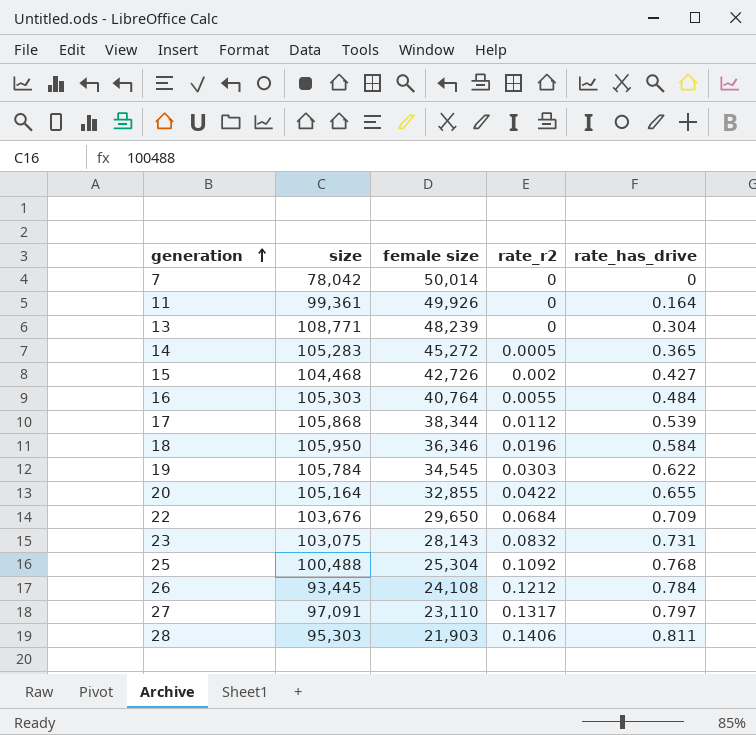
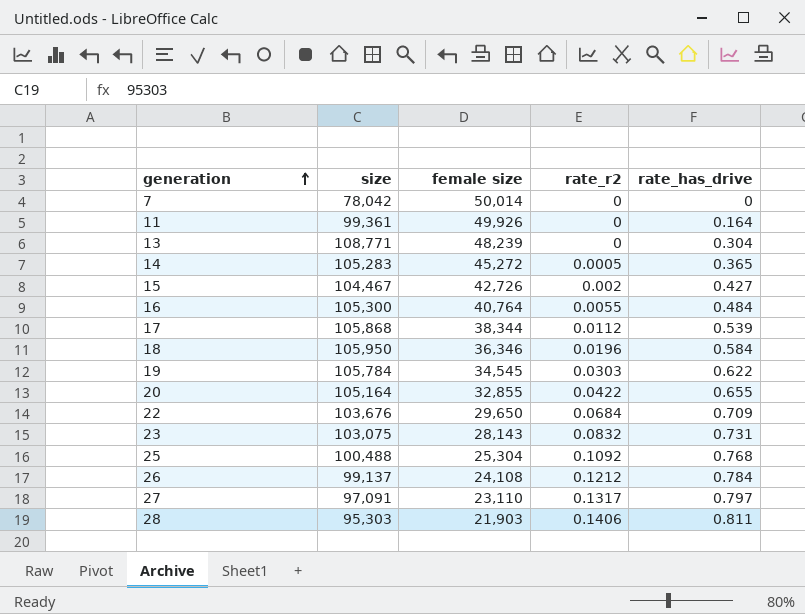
15 | size: 104,468 -> 104,467
16 | size: 105,303 -> 105,300
26 | size: 93,445 -> 99,137

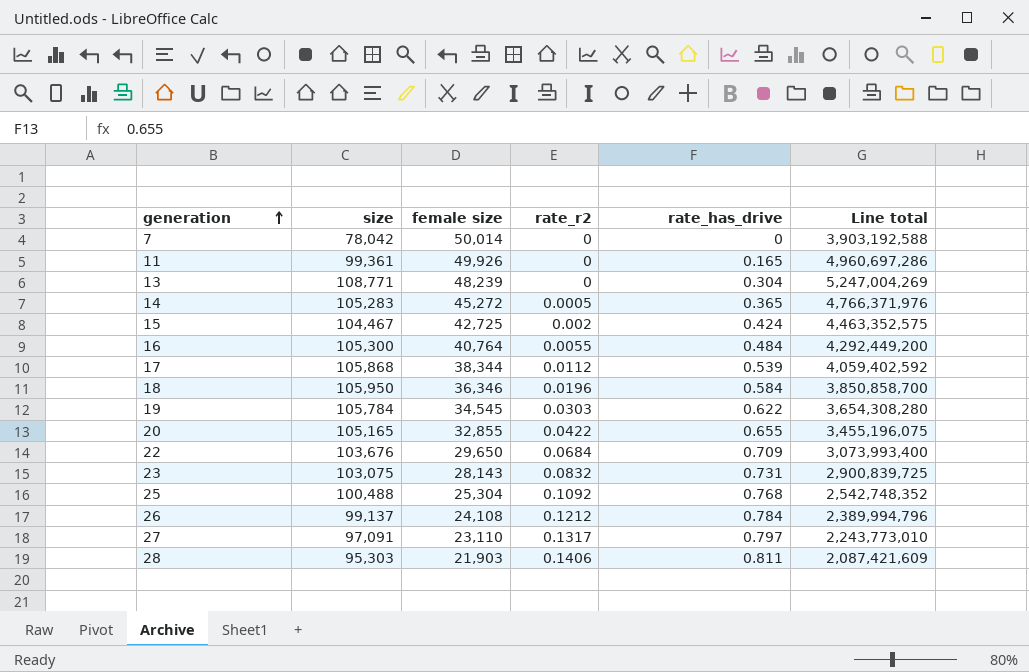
column Line total | formula: none -> [size] * [female size]
11 | rate_has_drive: 0.164 -> 0.165
15 | female size: 42,726 -> 42,725
15 | rate_has_drive: 0.427 -> 0.424
20 | size: 105,164 -> 105,165

